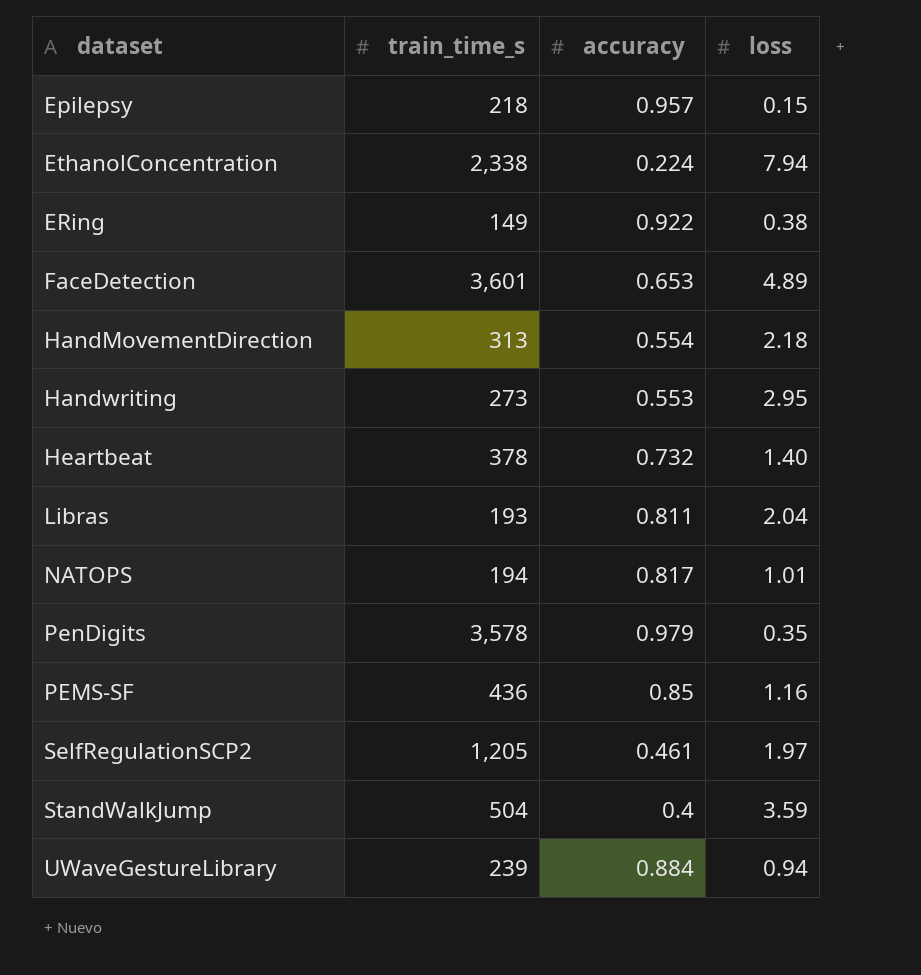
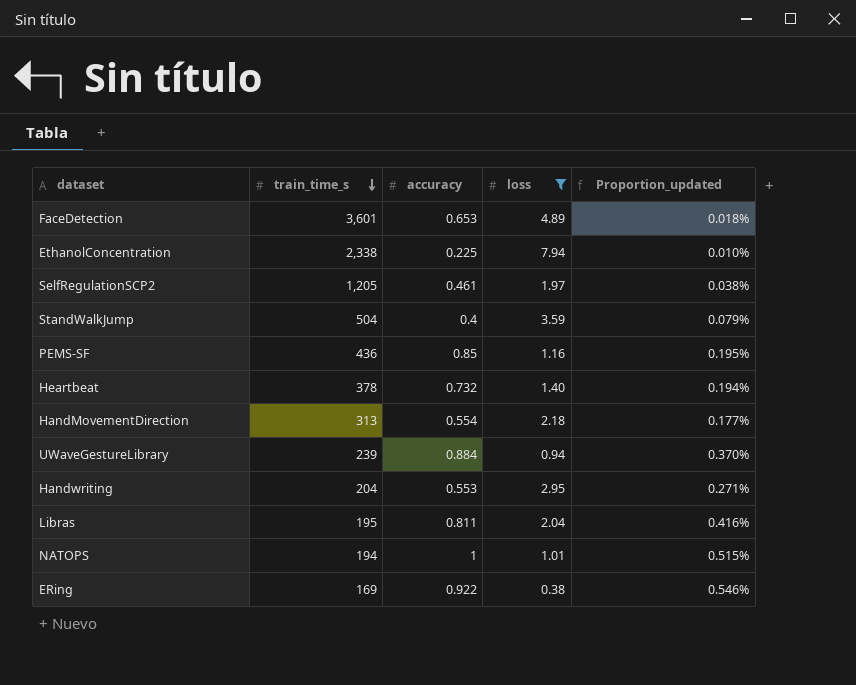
filter: none -> loss >= 0.38
row order: none -> train_time_s descending
column Proportion_updated | formula: none -> [accuracy] / [train_time_s]
EthanolConcentration | accuracy: 0.224 -> 0.225
Handwriting | train_time_s: 273 -> 204
Libras | train_time_s: 193 -> 195
NATOPS | accuracy: 0.817 -> 1
ERing | train_time_s: 149 -> 169

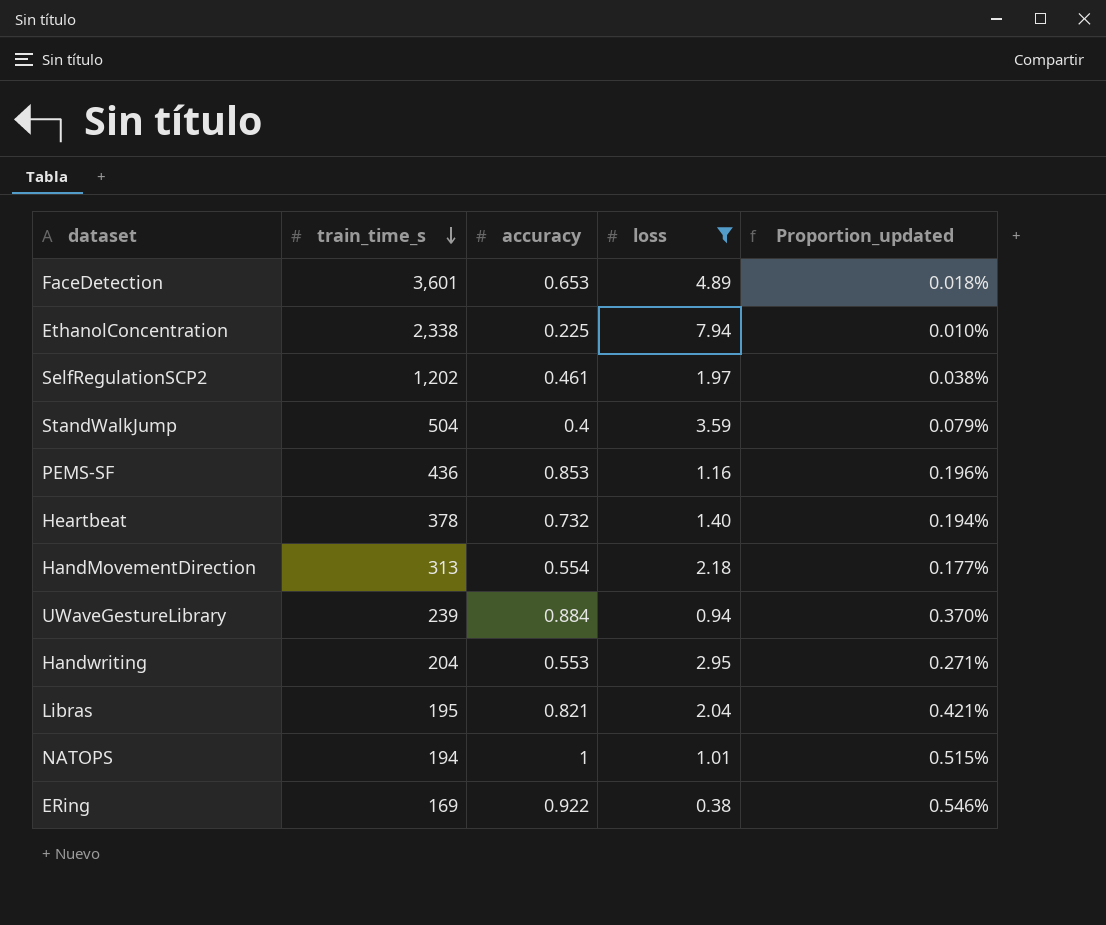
SelfRegulationSCP2 | train_time_s: 1,205 -> 1,202
PEMS-SF | accuracy: 0.85 -> 0.853
PEMS-SF | Proportion_updated: 0.195% -> 0.196%
Libras | accuracy: 0.811 -> 0.821
Libras | Proportion_updated: 0.416% -> 0.421%

